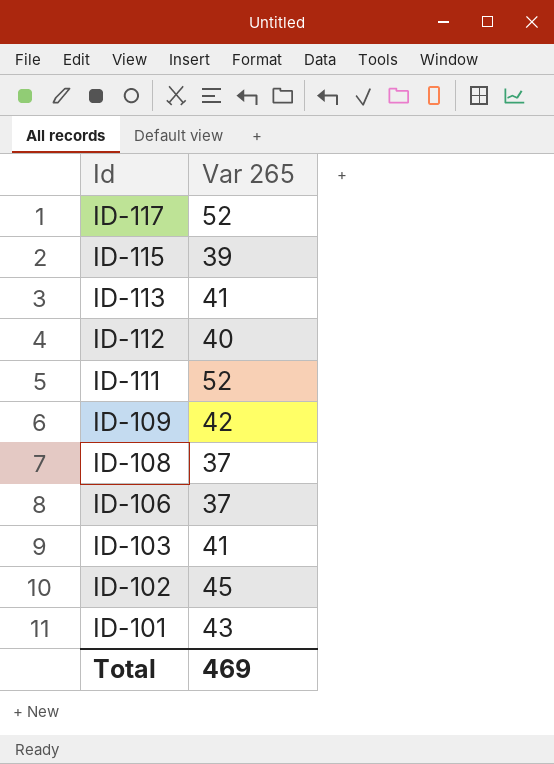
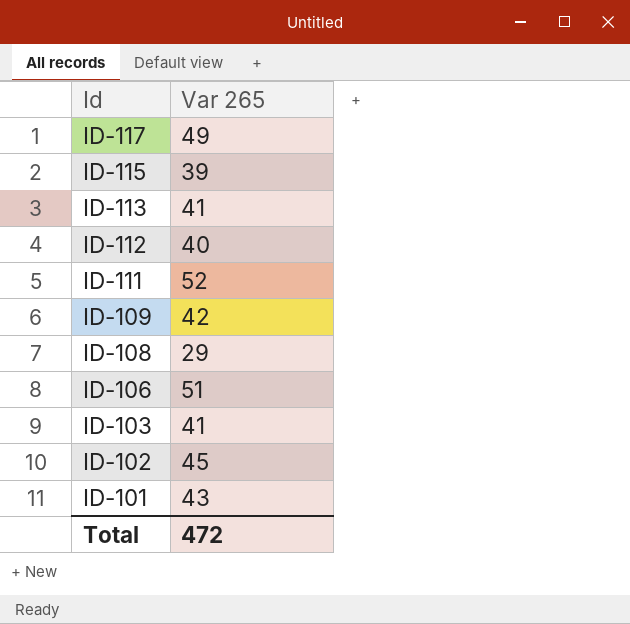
ID-117 | Var 265: 52 -> 49
ID-108 | Var 265: 37 -> 29
ID-106 | Var 265: 37 -> 51
Total | Var 265: 469 -> 472

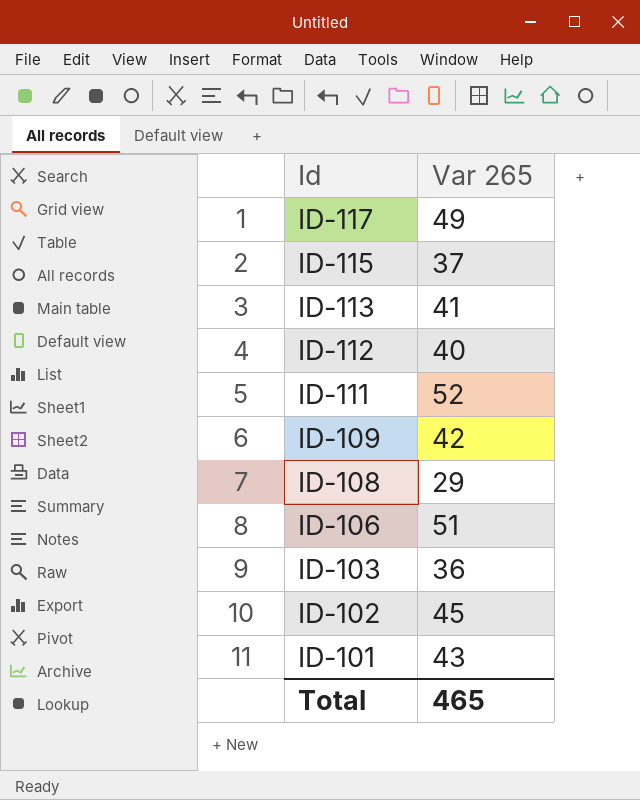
ID-115 | Var 265: 39 -> 37
ID-103 | Var 265: 41 -> 36
Total | Var 265: 472 -> 465

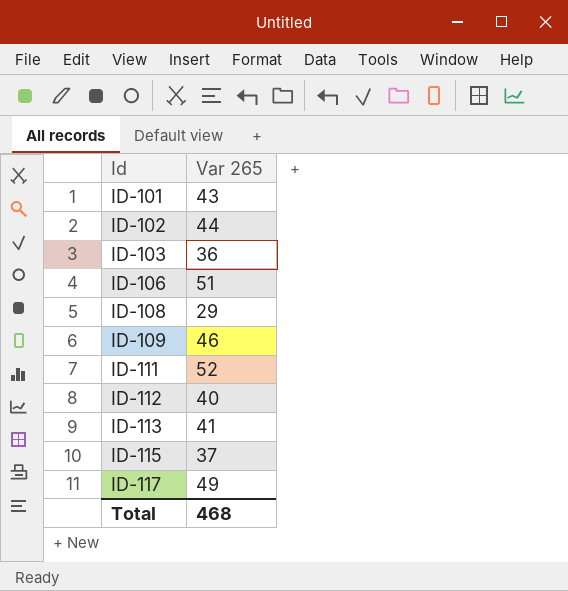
row order: Id descending -> Id ascending
ID-102 | Var 265: 45 -> 44
ID-109 | Var 265: 42 -> 46
Total | Var 265: 465 -> 468

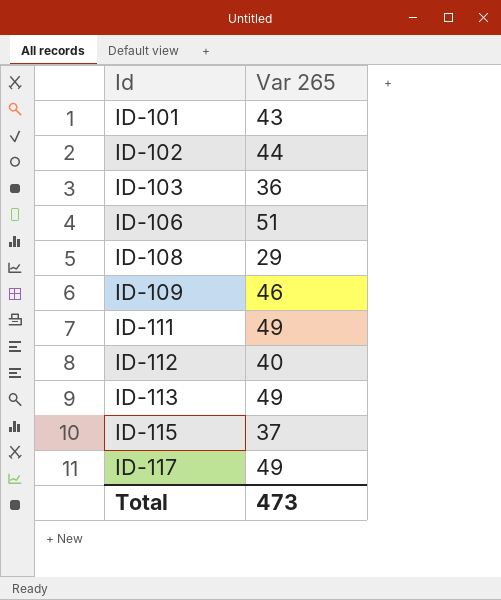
ID-111 | Var 265: 52 -> 49
ID-113 | Var 265: 41 -> 49
Total | Var 265: 468 -> 473

